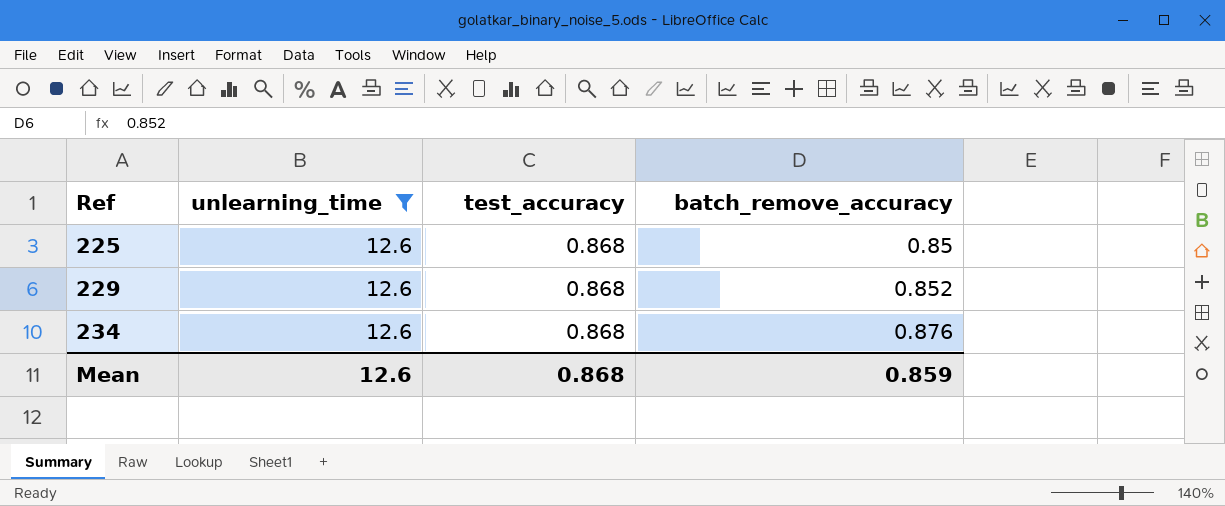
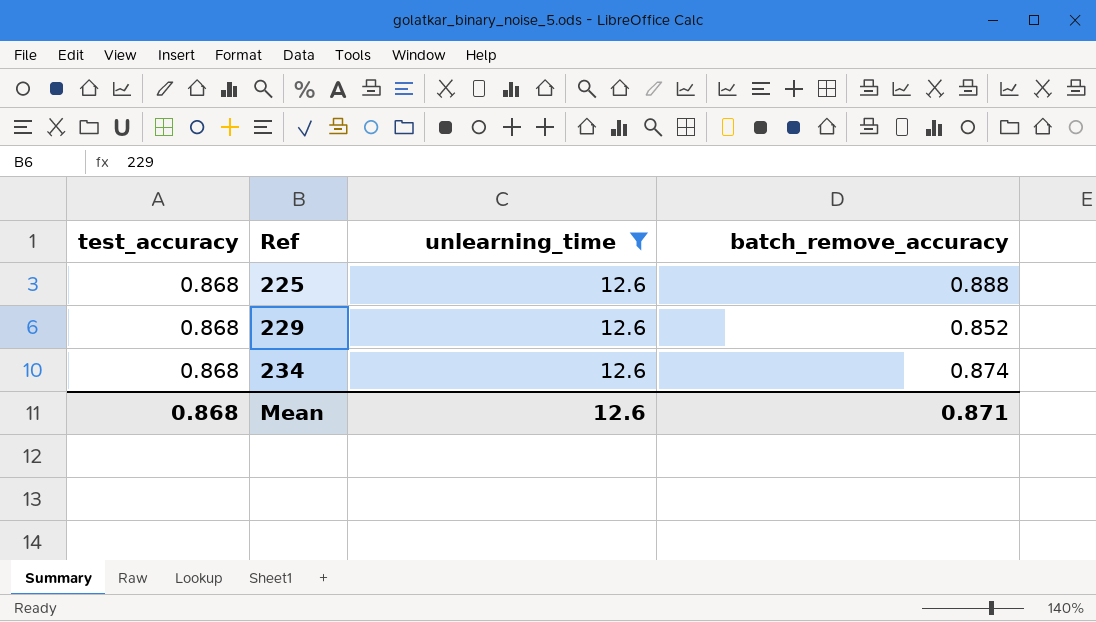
column test_accuracy | position: 3 -> 1
225 | batch_remove_accuracy: 0.85 -> 0.888
234 | batch_remove_accuracy: 0.876 -> 0.874
Mean | batch_remove_accuracy: 0.859 -> 0.871

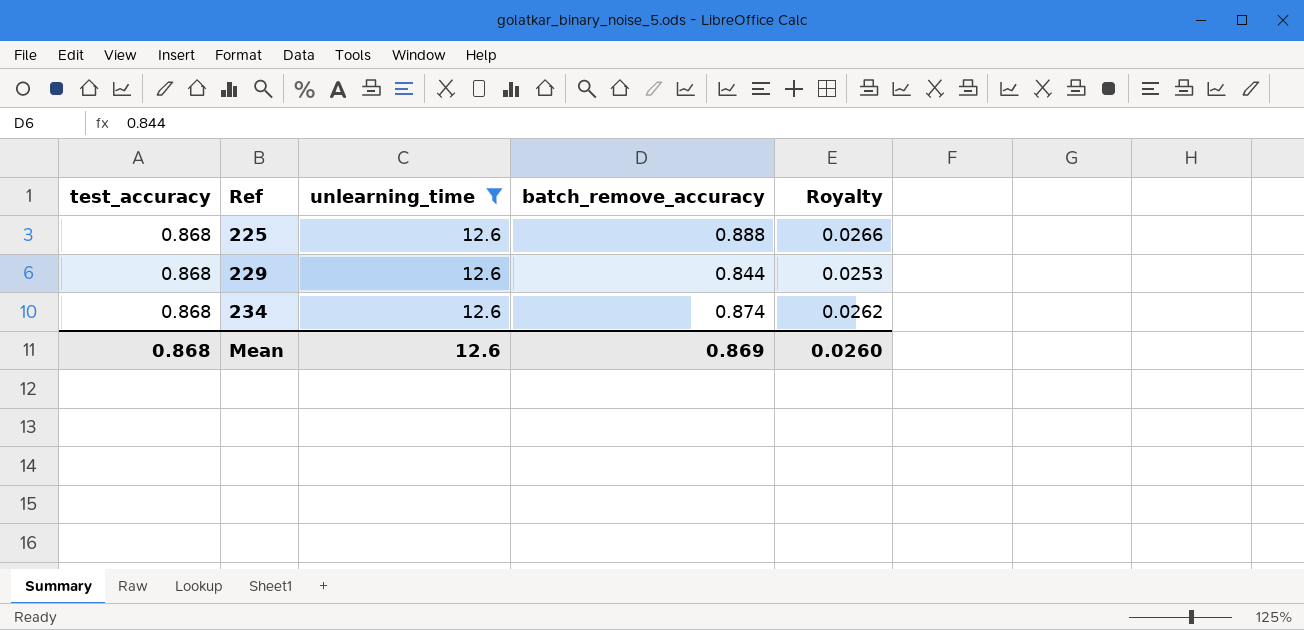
column Royalty | formula: none -> [batch_remove_accuracy] * 0.03
229 | batch_remove_accuracy: 0.852 -> 0.844
Mean | batch_remove_accuracy: 0.871 -> 0.869

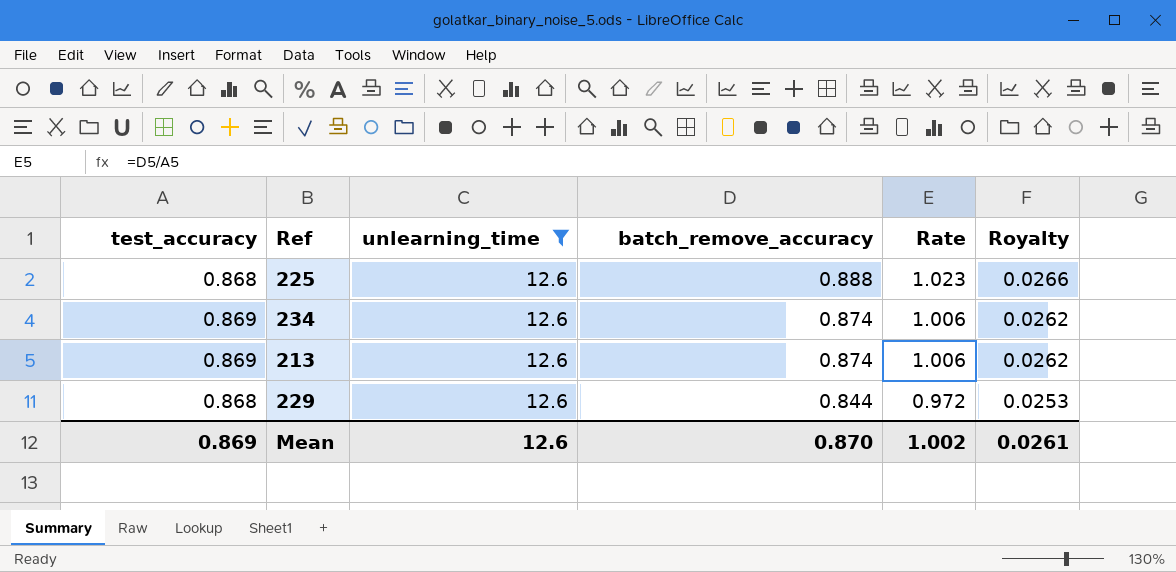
row order: Ref ascending -> batch_remove_accuracy descending
column Rate | formula: none -> [batch_remove_accuracy] / [test_accuracy]
234 | test_accuracy: 0.868 -> 0.869
row 213: none -> 0.869 | 12.6 | 0.874 | 1.006 | 0.0262
Mean | test_accuracy: 0.868 -> 0.869
Mean | batch_remove_accuracy: 0.869 -> 0.870
Mean | Royalty: 0.0260 -> 0.0261

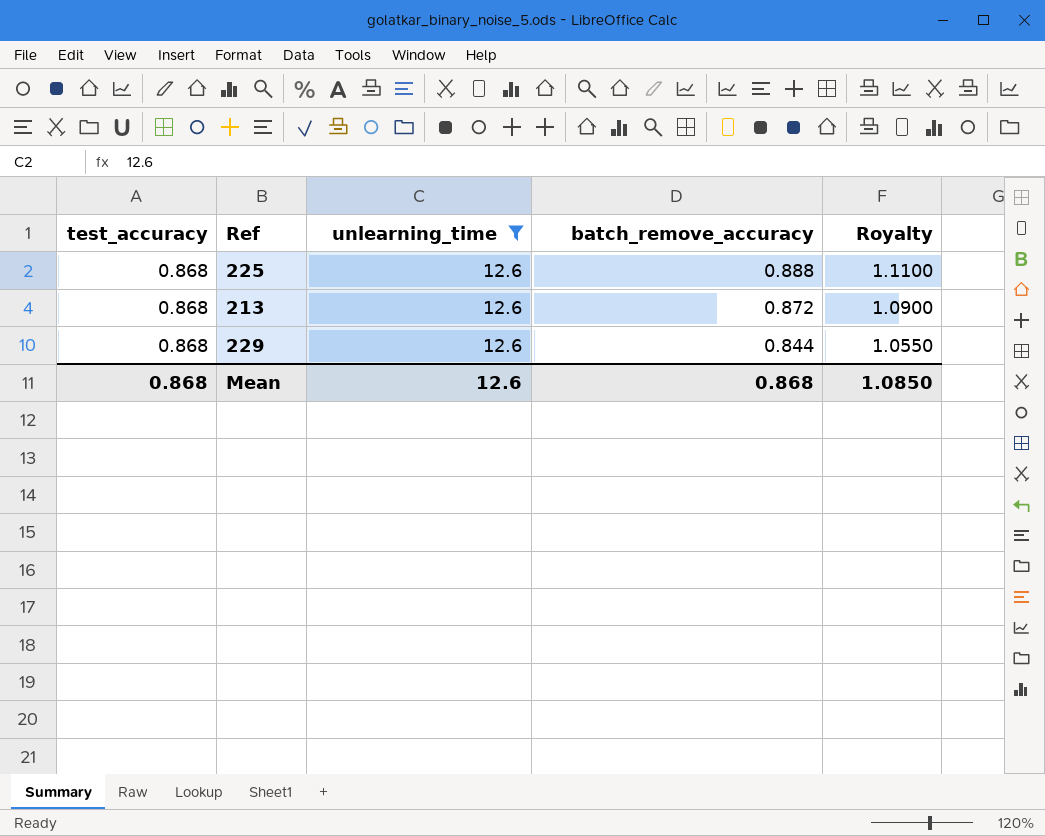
column Rate | formula: [batch_remove_accuracy] / [test_accuracy] -> none
column Royalty | formula: [batch_remove_accuracy] * 0.03 -> [batch_remove_accuracy] * 1.25
row 234: 0.869 | 12.6 | 0.874 | 1.006 | 0.0262 -> none
213 | test_accuracy: 0.869 -> 0.868
213 | batch_remove_accuracy: 0.874 -> 0.872
Mean | test_accuracy: 0.869 -> 0.868
Mean | batch_remove_accuracy: 0.870 -> 0.868
Mean | Royalty: 0.0261 -> 1.0850

